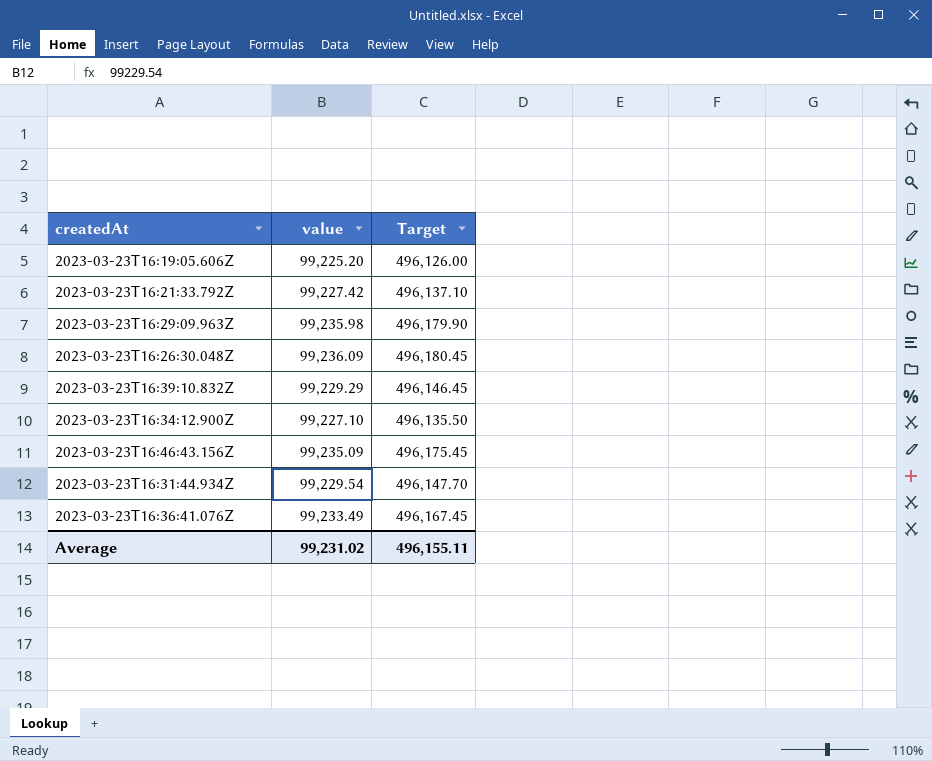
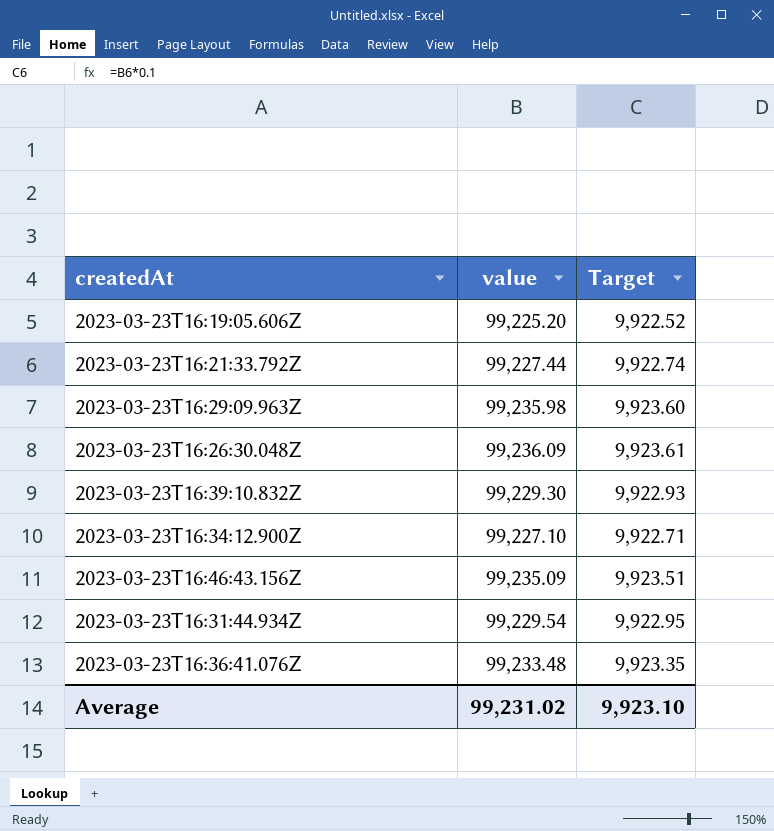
column Target | formula: [value] * 5 -> [value] * 0.1
2023-03-23T16:21:33.792Z | value: 99,227.42 -> 99,227.44
2023-03-23T16:39:10.832Z | value: 99,229.29 -> 99,229.30
2023-03-23T16:36:41.076Z | value: 99,233.49 -> 99,233.48
Average | Target: 496,155.11 -> 9,923.10

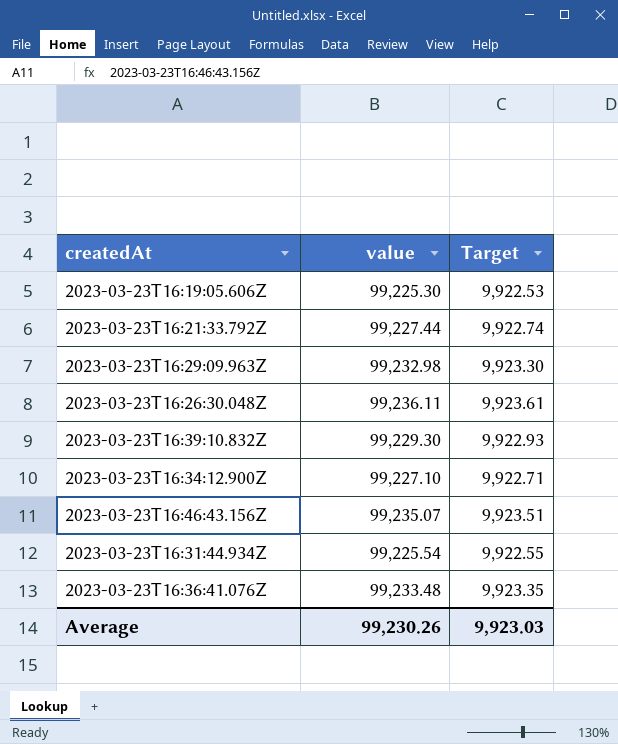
2023-03-23T16:19:05.606Z | value: 99,225.20 -> 99,225.30
2023-03-23T16:19:05.606Z | Target: 9,922.52 -> 9,922.53
2023-03-23T16:29:09.963Z | value: 99,235.98 -> 99,232.98
2023-03-23T16:29:09.963Z | Target: 9,923.60 -> 9,923.30
2023-03-23T16:26:30.048Z | value: 99,236.09 -> 99,236.11
2023-03-23T16:46:43.156Z | value: 99,235.09 -> 99,235.07
2023-03-23T16:31:44.934Z | value: 99,229.54 -> 99,225.54
2023-03-23T16:31:44.934Z | Target: 9,922.95 -> 9,922.55
Average | value: 99,231.02 -> 99,230.26
Average | Target: 9,923.10 -> 9,923.03

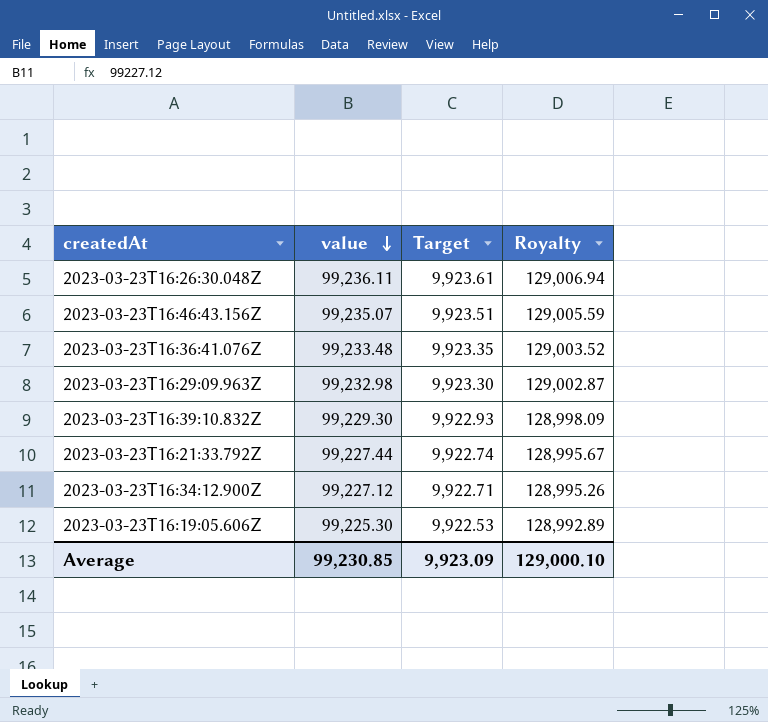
row order: none -> value descending
column Royalty | formula: none -> [value] * 1.3
row 2023-03-23T16:31:44.934Z: 99,225.54 | 9,922.55 -> none
2023-03-23T16:34:12.900Z | value: 99,227.10 -> 99,227.12
Average | value: 99,230.26 -> 99,230.85
Average | Target: 9,923.03 -> 9,923.09

